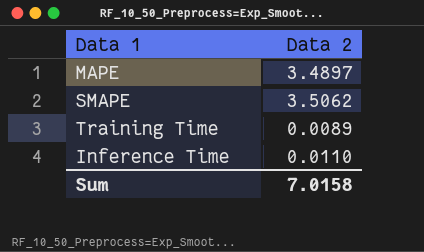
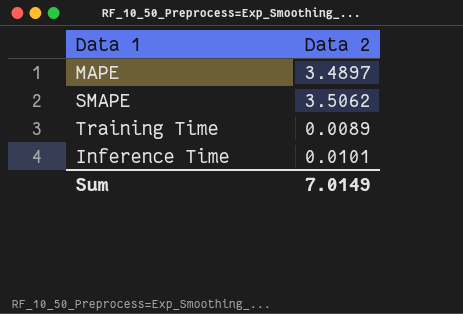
Inference Time | Data 2: 0.0110 -> 0.0101
Sum | Data 2: 7.0158 -> 7.0149

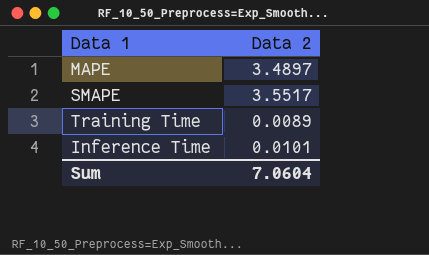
SMAPE | Data 2: 3.5062 -> 3.5517
Sum | Data 2: 7.0149 -> 7.0604

